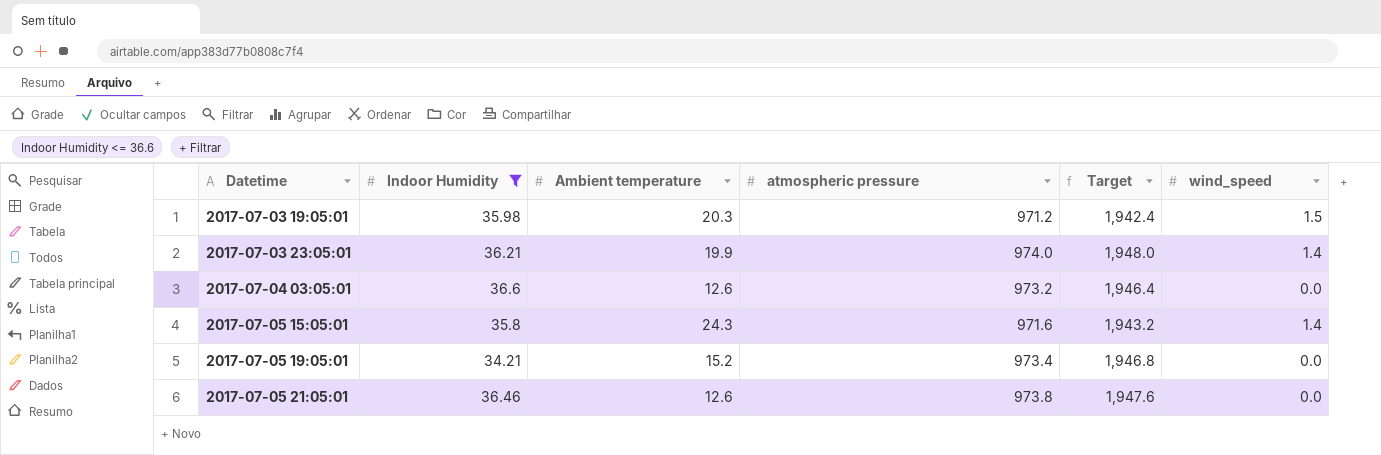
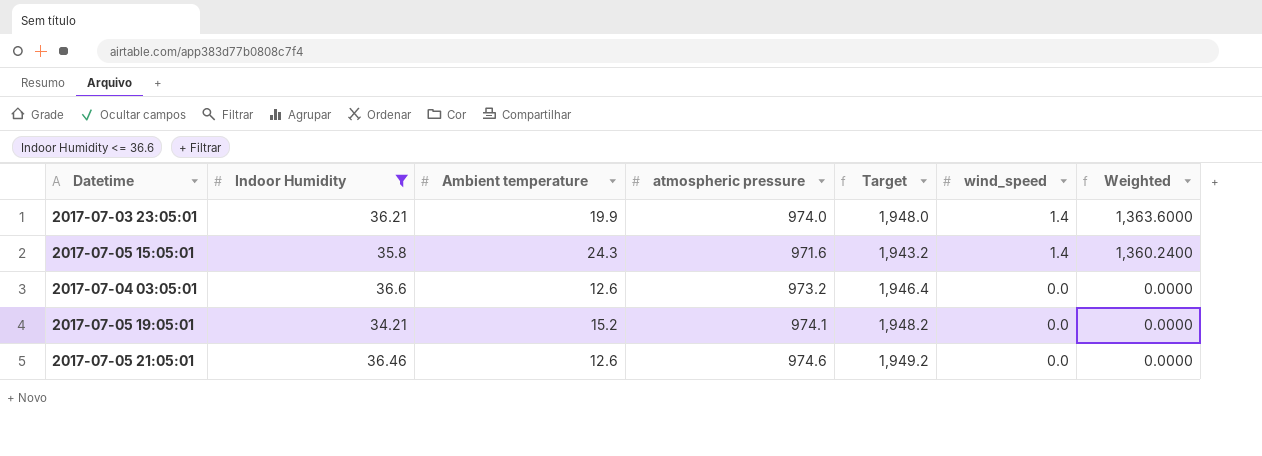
row order: Datetime ascending -> wind_speed descending
column Weighted | formula: none -> [atmospheric pressure] * [wind_speed]
row 2017-07-03 19:05:01: 35.98 | 20.3 | 971.2 | 1,942.4 | 1.5 -> none
2017-07-05 19:05:01 | atmospheric pressure: 973.4 -> 974.1
2017-07-05 19:05:01 | Target: 1,946.8 -> 1,948.2
2017-07-05 21:05:01 | atmospheric pressure: 973.8 -> 974.6
2017-07-05 21:05:01 | Target: 1,947.6 -> 1,949.2

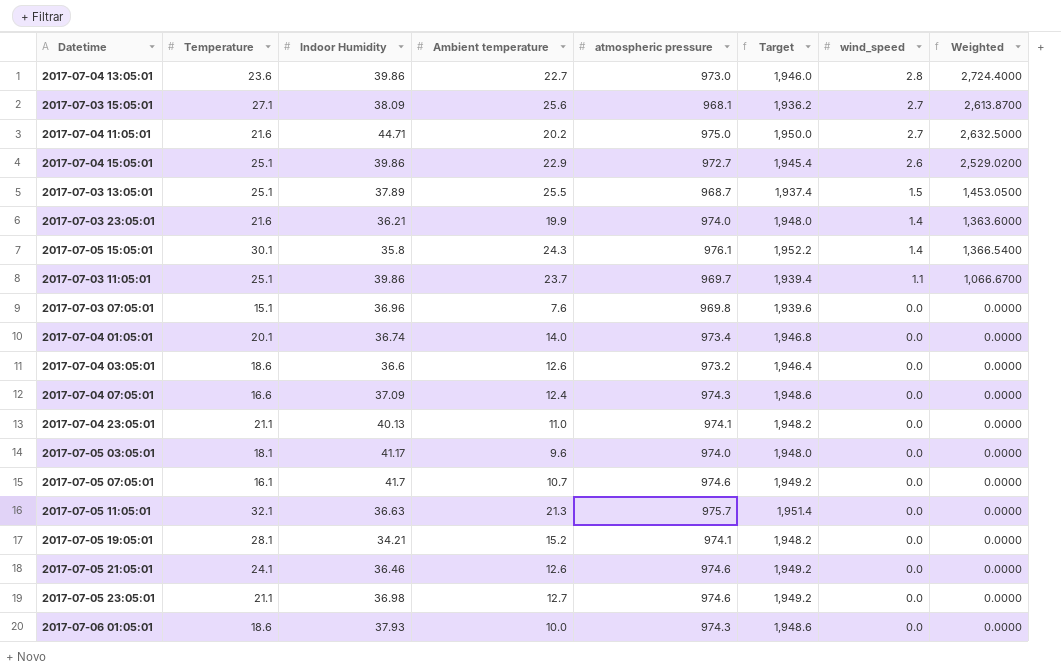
filter: Indoor Humidity <= 36.6 -> none
column Temperature | position: none -> 2
2017-07-05 15:05:01 | atmospheric pressure: 971.6 -> 976.1
2017-07-05 15:05:01 | Target: 1,943.2 -> 1,952.2
2017-07-05 15:05:01 | Weighted: 1,360.2400 -> 1,366.5400

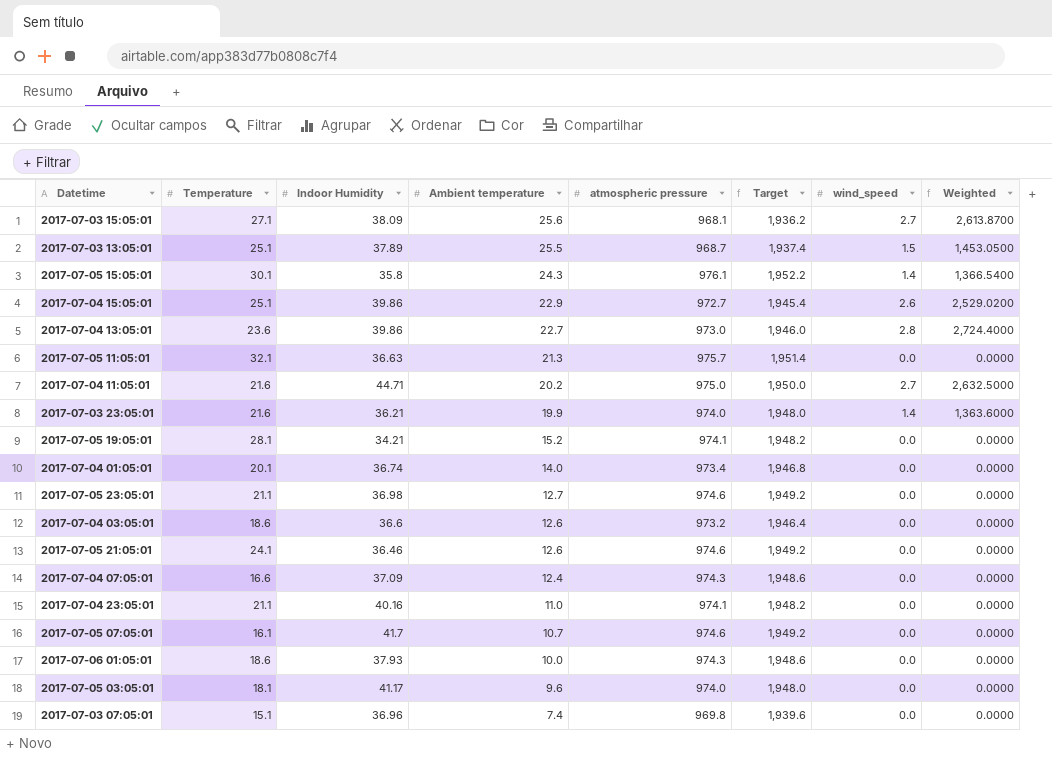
row order: wind_speed descending -> Ambient temperature descending
row 2017-07-03 11:05:01: 25.1 | 39.86 | 23.7 | 969.7 | 1,939.4 | 1.1 | 1,066.6700 -> none
2017-07-04 23:05:01 | Indoor Humidity: 40.13 -> 40.16
2017-07-03 07:05:01 | Ambient temperature: 7.6 -> 7.4

